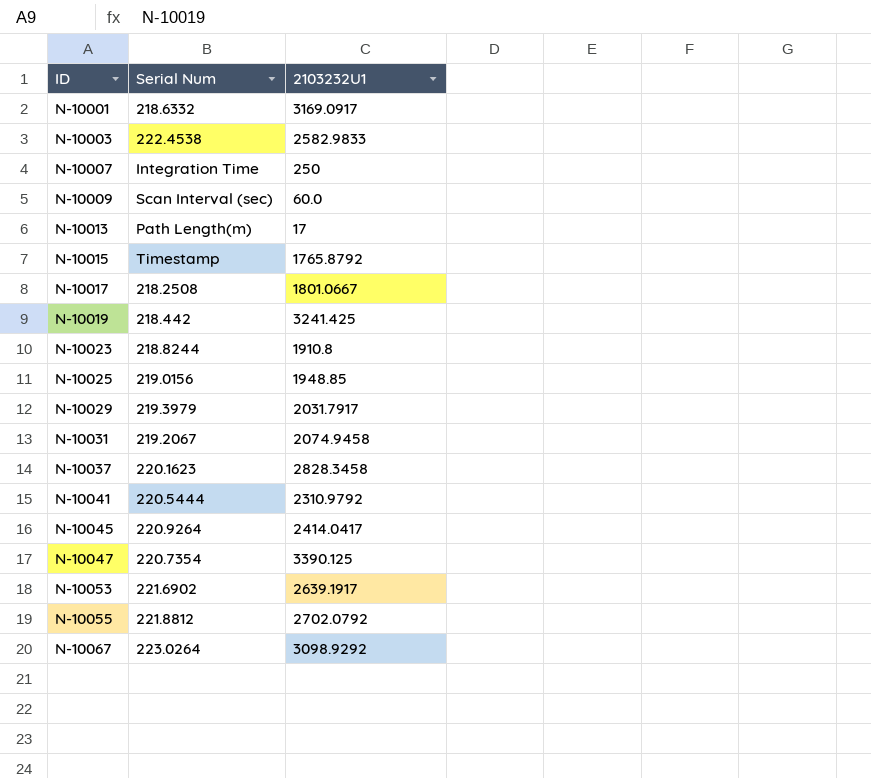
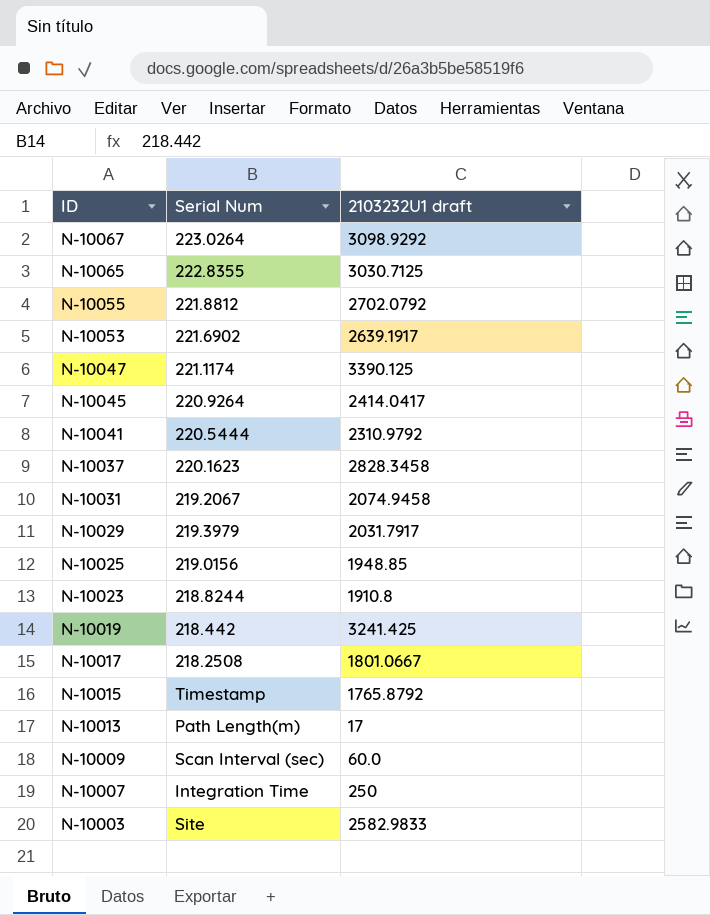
row order: ID ascending -> ID descending
column name: 2103232U1 -> 2103232U1 draft
row N-10001: 218.6332 | 3169.0917 -> none
row N-10065: none -> 222.8355 | 3030.7125
N-10047 | Serial Num: 220.7354 -> 221.1174
N-10003 | Serial Num: 222.4538 -> Site

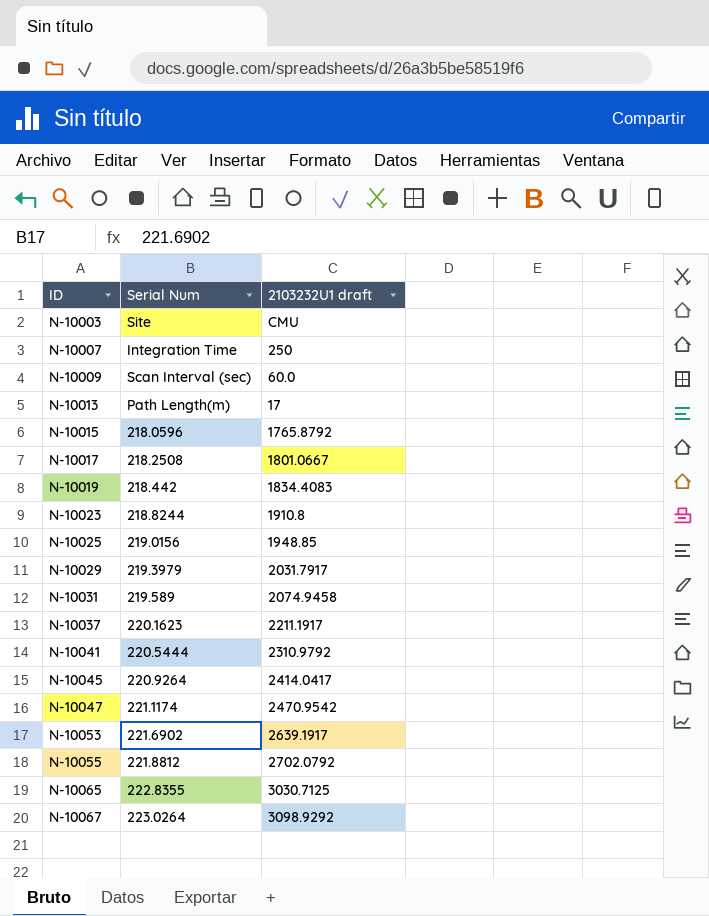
row order: ID descending -> ID ascending
N-10003 | 2103232U1 draft: 2582.9833 -> CMU
N-10015 | Serial Num: Timestamp -> 218.0596
N-10019 | 2103232U1 draft: 3241.425 -> 1834.4083
N-10031 | Serial Num: 219.2067 -> 219.589
N-10037 | 2103232U1 draft: 2828.3458 -> 2211.1917
N-10047 | 2103232U1 draft: 3390.125 -> 2470.9542

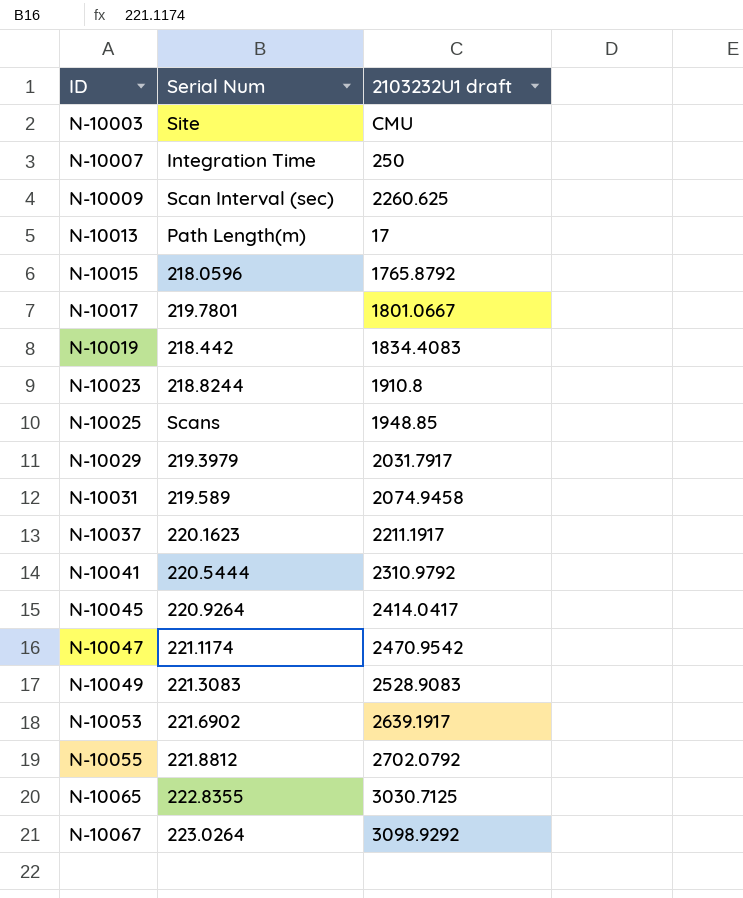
N-10009 | 2103232U1 draft: 60.0 -> 2260.625
N-10017 | Serial Num: 218.2508 -> 219.7801
N-10025 | Serial Num: 219.0156 -> Scans
row N-10049: none -> 221.3083 | 2528.9083

